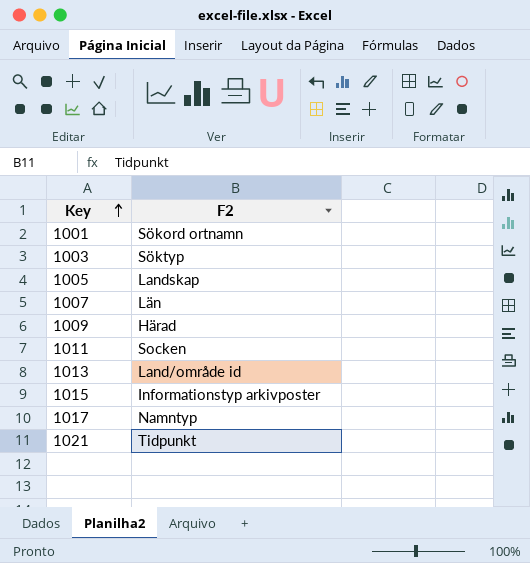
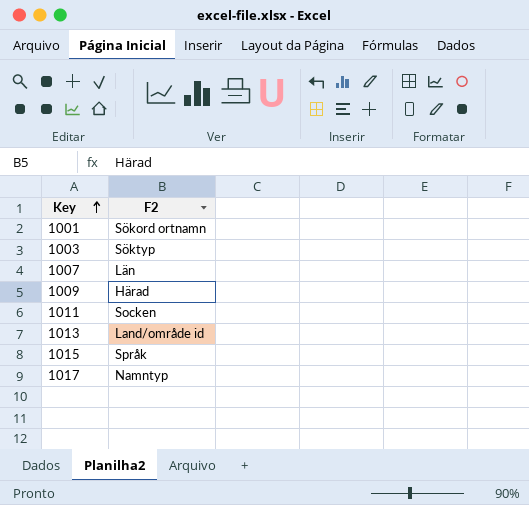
row 1005: Landskap -> none
row 1021: Tidpunkt -> none
1015 | F2: Informationstyp arkivposter -> Språk

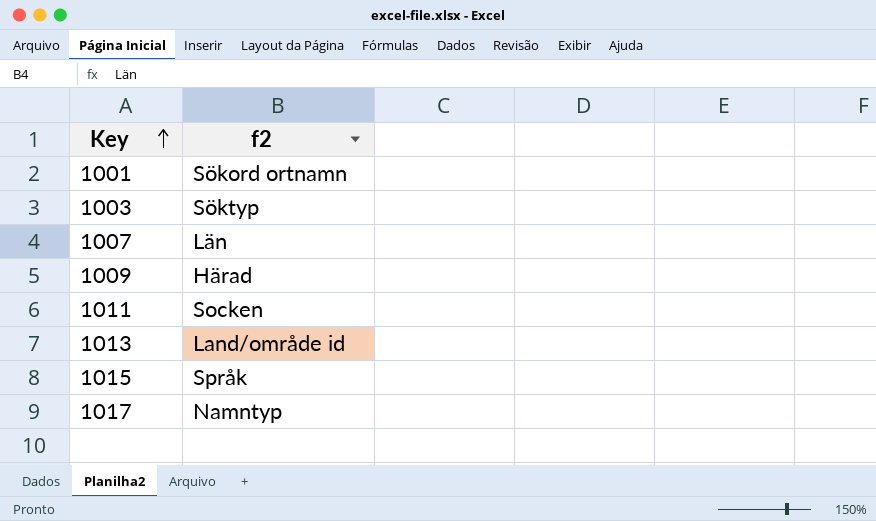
column name: F2 -> f2

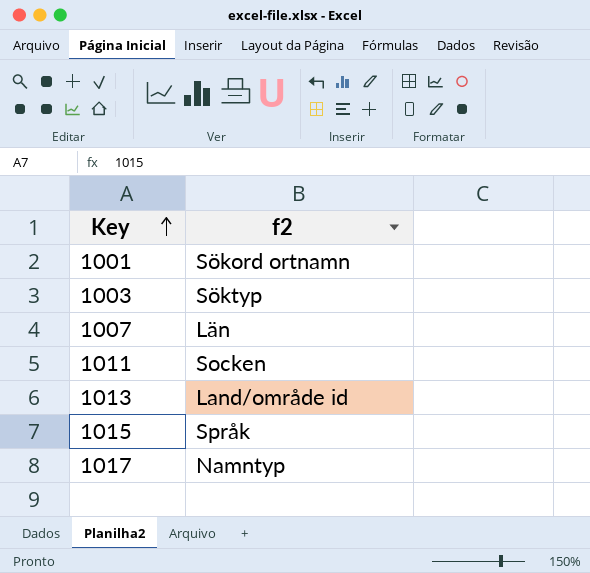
row 1009: Härad -> none

